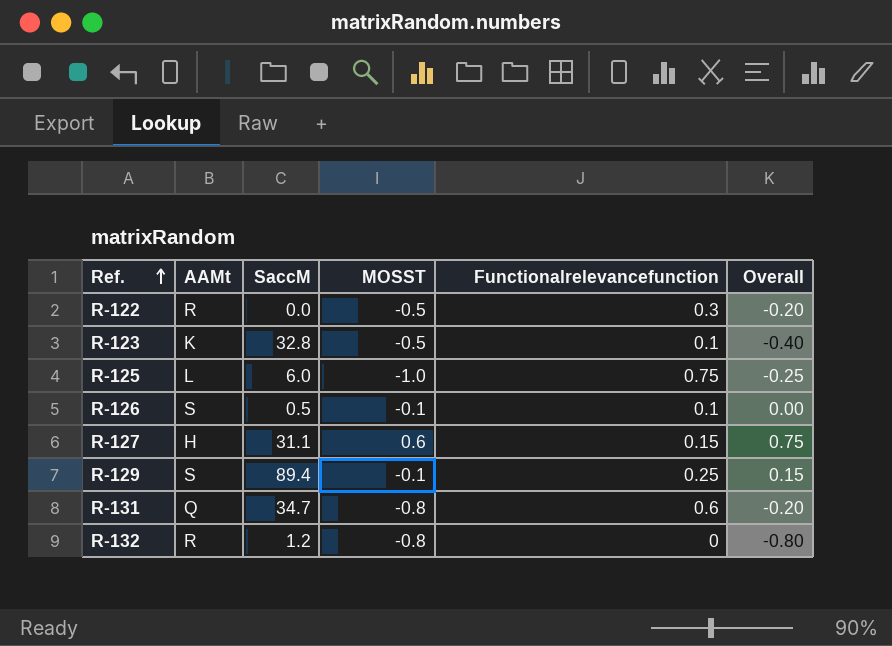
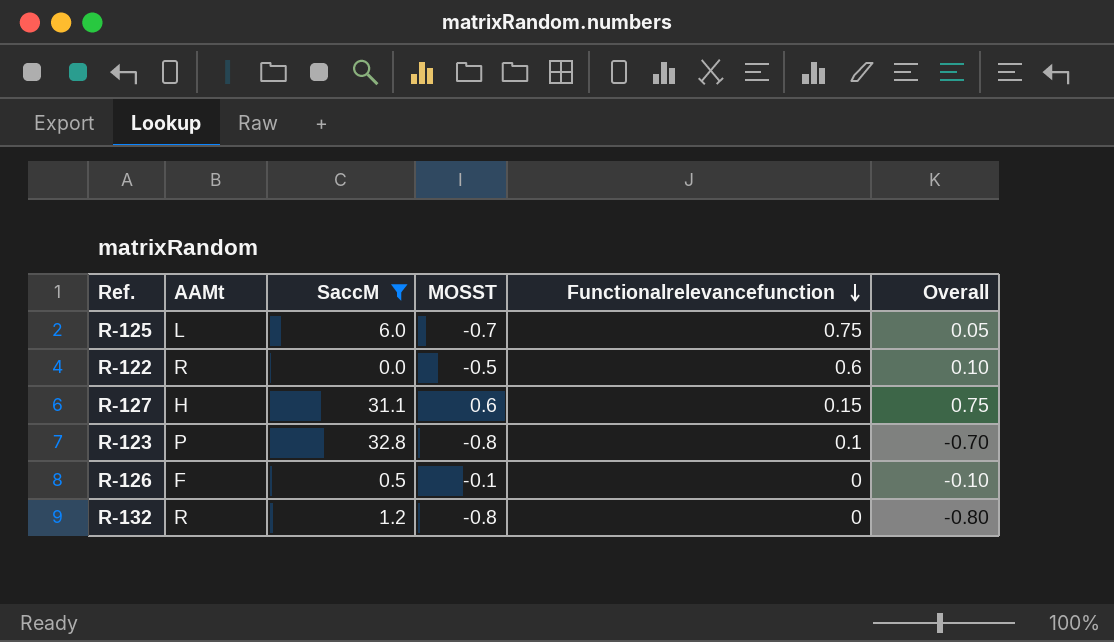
filter: none -> SaccM <= 32.8
row order: Ref. ascending -> Functionalrelevancefunction descending
R-125 | MOSST: -1.0 -> -0.7
R-125 | Overall: -0.25 -> 0.05
R-122 | Functionalrelevancefunction: 0.3 -> 0.6
R-122 | Overall: -0.20 -> 0.10
R-123 | AAMt: K -> P
R-123 | MOSST: -0.5 -> -0.8
R-123 | Overall: -0.40 -> -0.70
R-126 | AAMt: S -> F
R-126 | Functionalrelevancefunction: 0.1 -> 0
R-126 | Overall: 0.00 -> -0.10

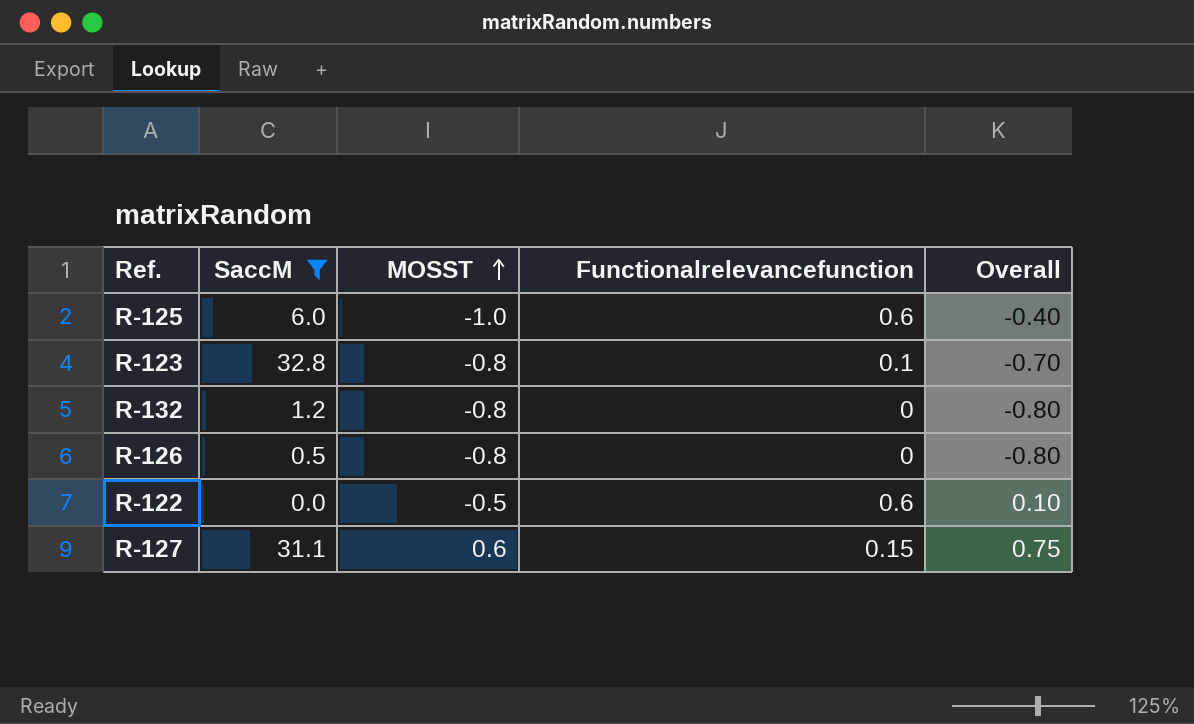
row order: Functionalrelevancefunction descending -> MOSST ascending
column AAMt | position: 2 -> none
R-125 | MOSST: -0.7 -> -1.0
R-125 | Functionalrelevancefunction: 0.75 -> 0.6
R-125 | Overall: 0.05 -> -0.40
R-126 | MOSST: -0.1 -> -0.8
R-126 | Overall: -0.10 -> -0.80

